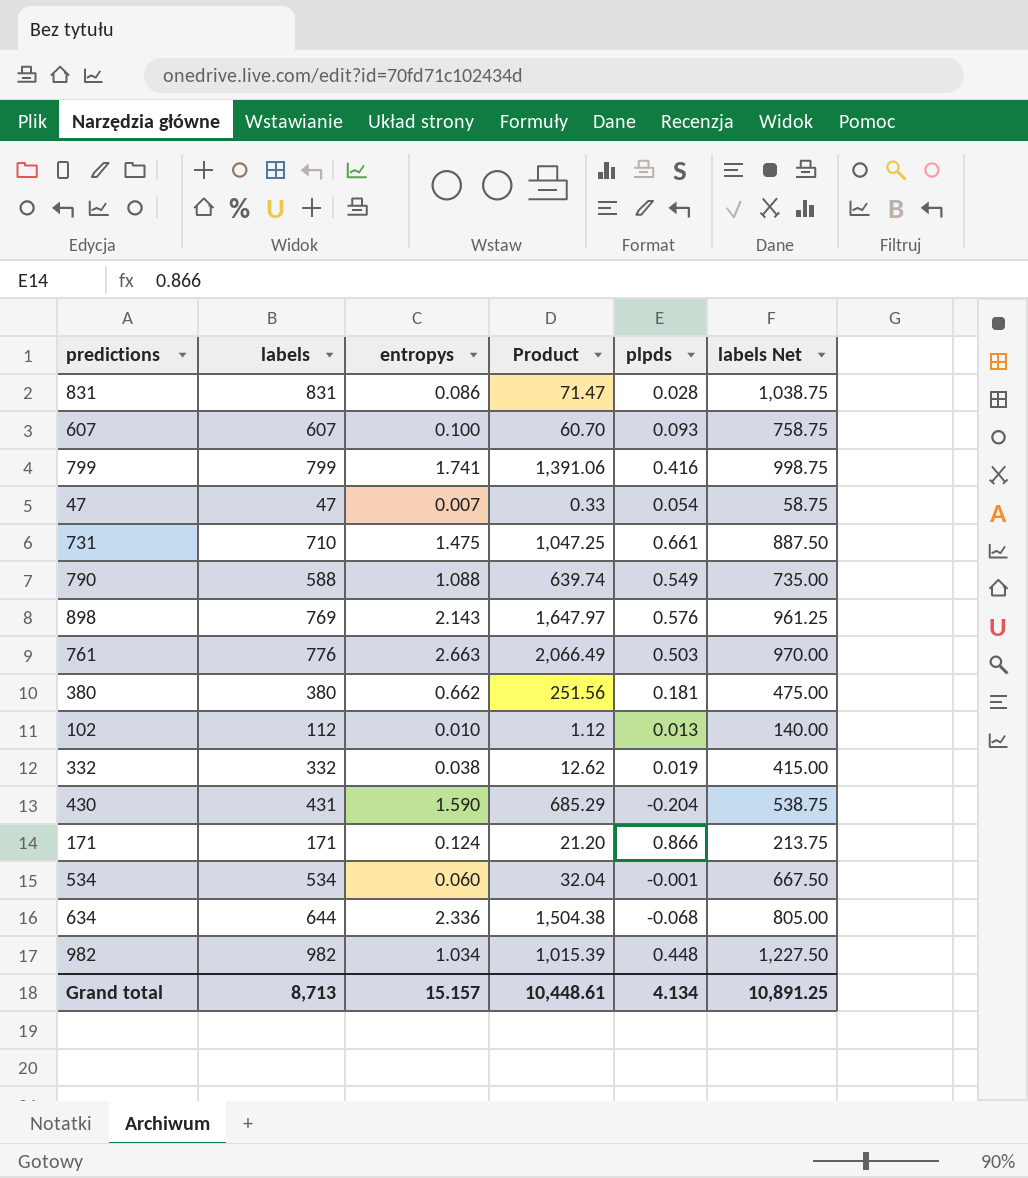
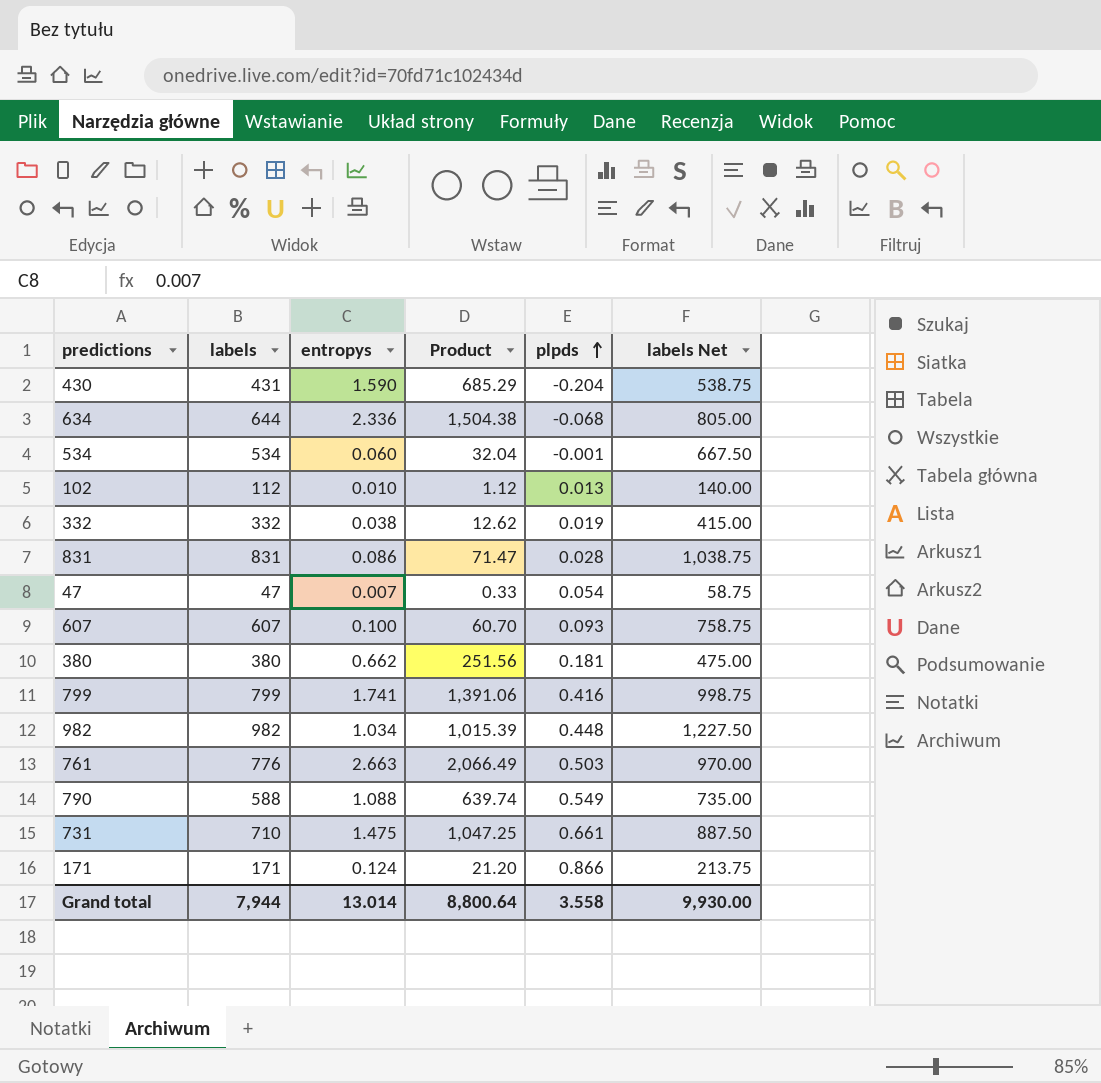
row order: none -> plpds ascending
row 898: 769 | 2.143 | 1,647.97 | 0.576 | 961.25 -> none
Grand total | labels: 8,713 -> 7,944
Grand total | entropys: 15.157 -> 13.014
Grand total | Product: 10,448.61 -> 8,800.64
Grand total | plpds: 4.134 -> 3.558
Grand total | labels Net: 10,891.25 -> 9,930.00

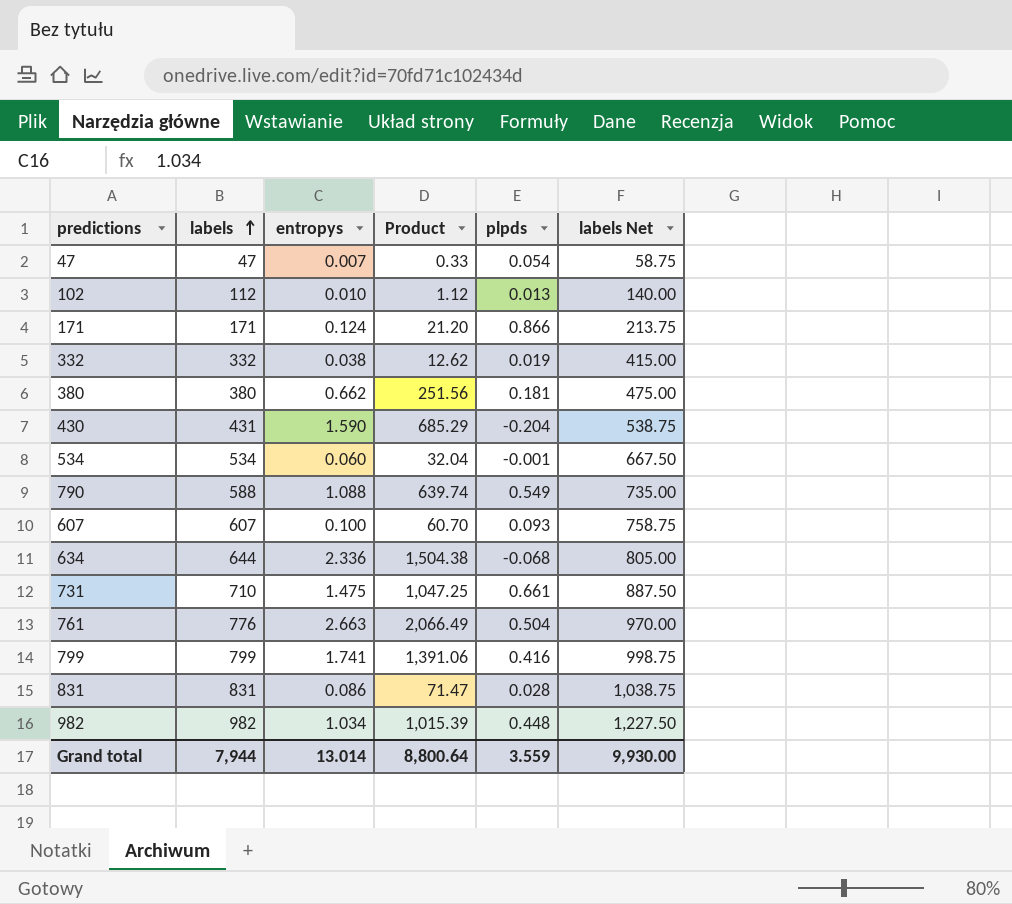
row order: plpds ascending -> labels ascending
761 | plpds: 0.503 -> 0.504
Grand total | plpds: 3.558 -> 3.559

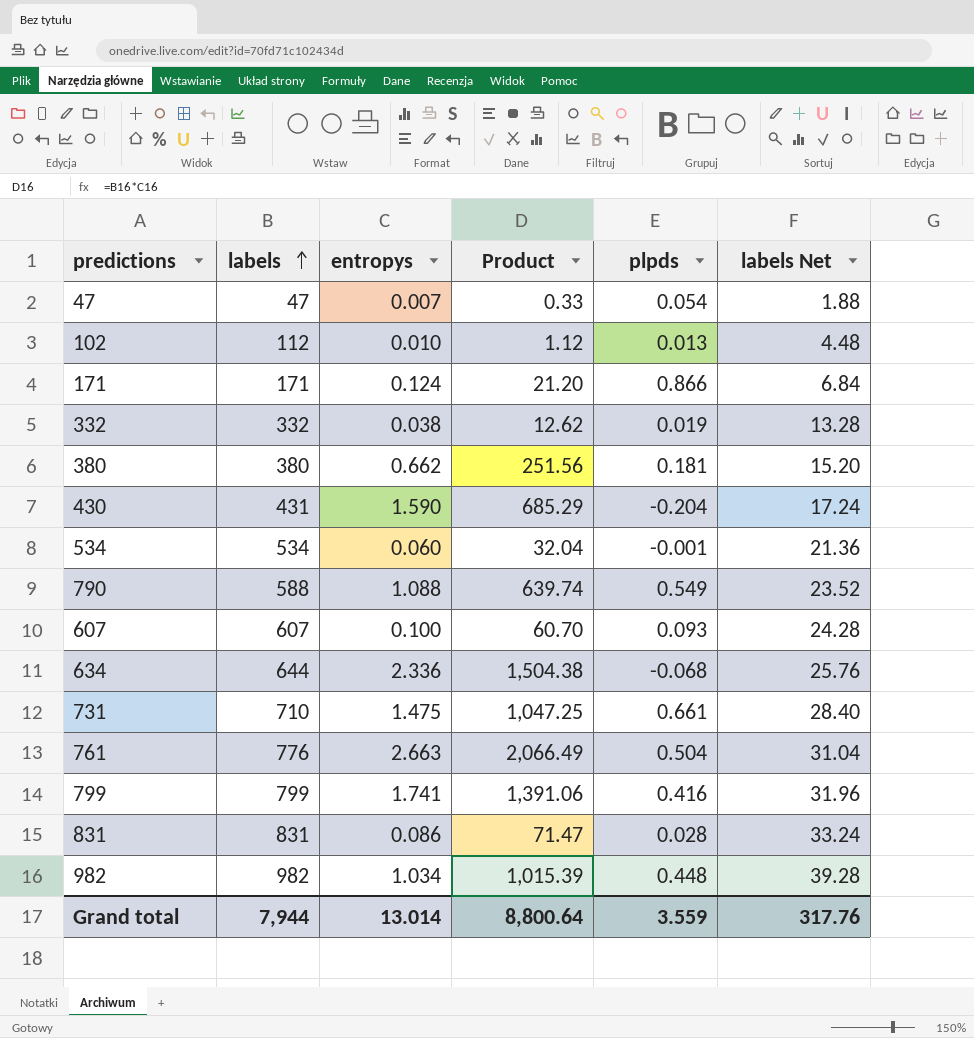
column labels Net | formula: [labels] * 1.25 -> [labels] * 0.04
Grand total | labels Net: 9,930.00 -> 317.76

